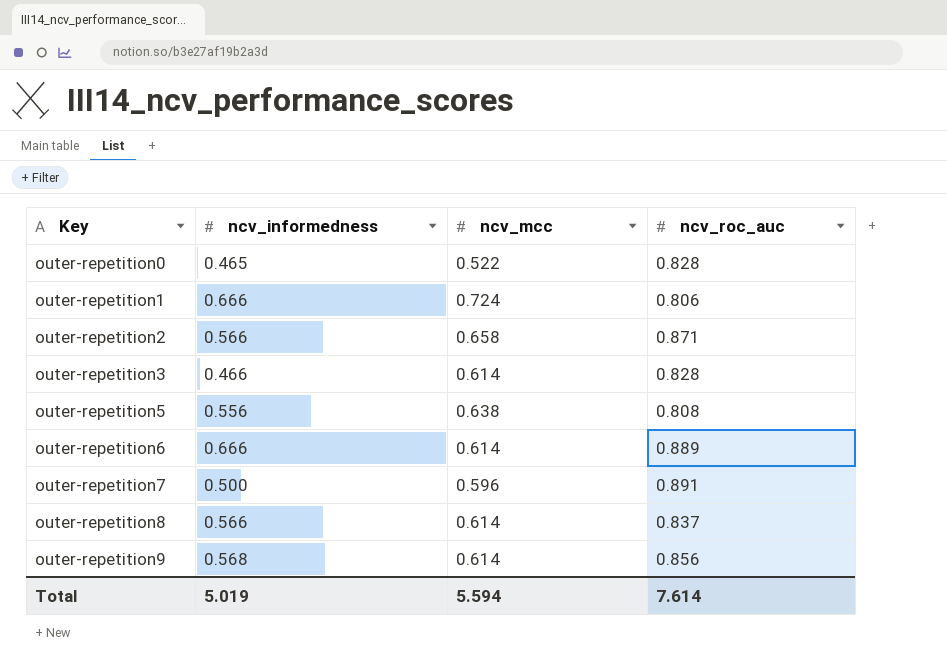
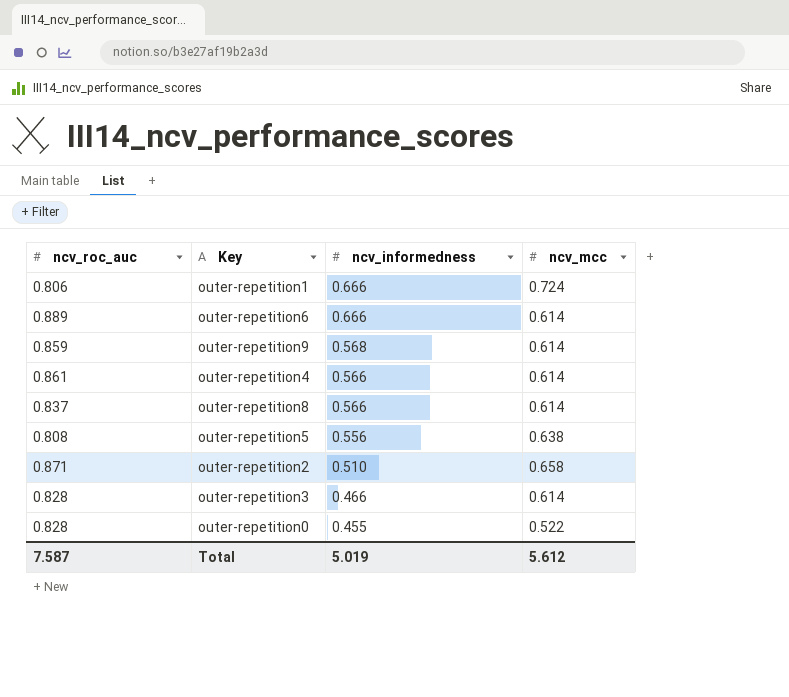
row order: Key ascending -> ncv_informedness descending
column ncv_roc_auc | position: 4 -> 1
row outer-repetition7: 0.500 | 0.596 | 0.891 -> none
outer-repetition9 | ncv_roc_auc: 0.856 -> 0.859
row outer-repetition4: none -> 0.861 | 0.566 | 0.614
outer-repetition2 | ncv_informedness: 0.566 -> 0.510
outer-repetition0 | ncv_informedness: 0.465 -> 0.455
Total | ncv_roc_auc: 7.614 -> 7.587
Total | ncv_mcc: 5.594 -> 5.612

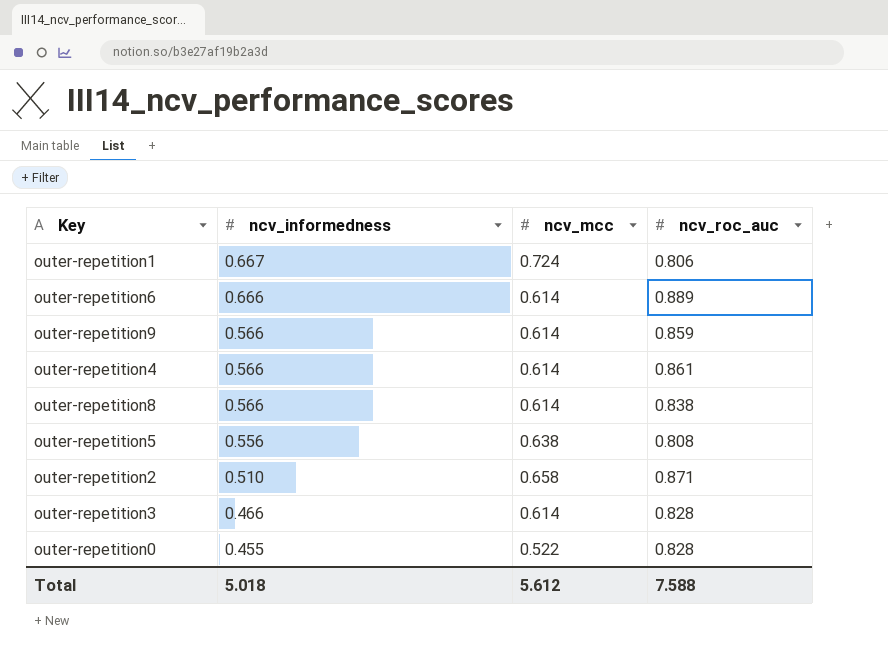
column ncv_roc_auc | position: 1 -> 4
outer-repetition1 | ncv_informedness: 0.666 -> 0.667
outer-repetition9 | ncv_informedness: 0.568 -> 0.566
outer-repetition8 | ncv_roc_auc: 0.837 -> 0.838
Total | ncv_informedness: 5.019 -> 5.018
Total | ncv_roc_auc: 7.587 -> 7.588

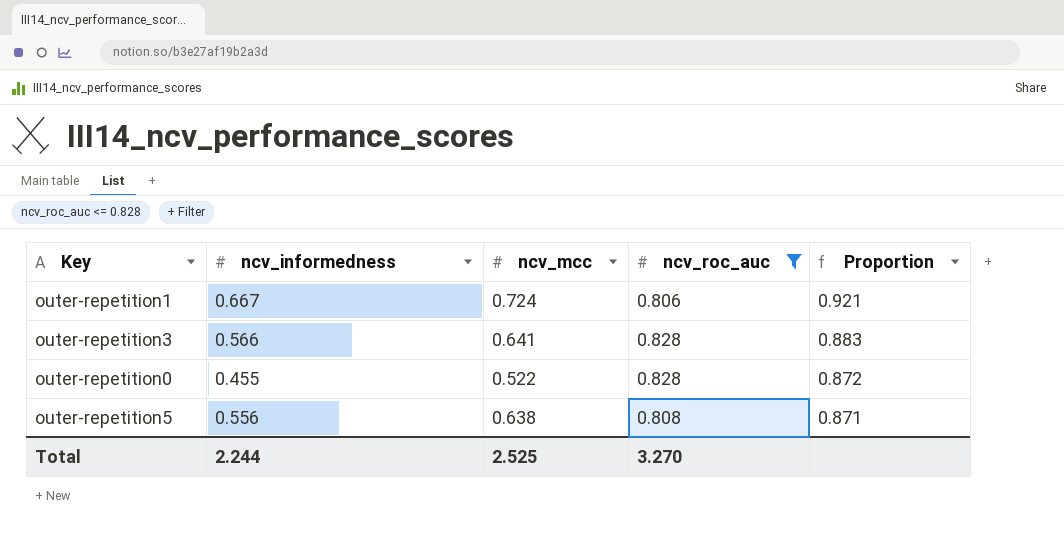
filter: none -> ncv_roc_auc <= 0.828
row order: ncv_informedness descending -> Proportion descending
column Proportion | formula: none -> [ncv_informedness] / [ncv_mcc]
outer-repetition3 | ncv_informedness: 0.466 -> 0.566
outer-repetition3 | ncv_mcc: 0.614 -> 0.641
Total | ncv_informedness: 5.018 -> 2.244
Total | ncv_mcc: 5.612 -> 2.525
Total | ncv_roc_auc: 7.588 -> 3.270

